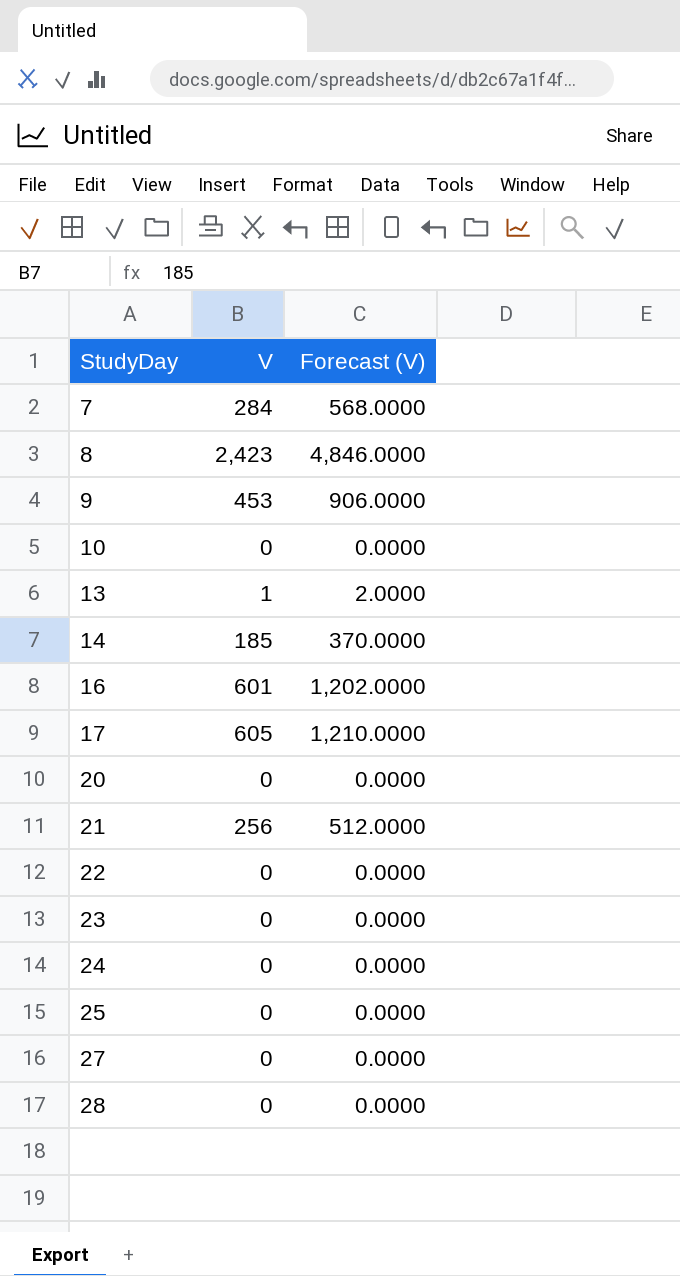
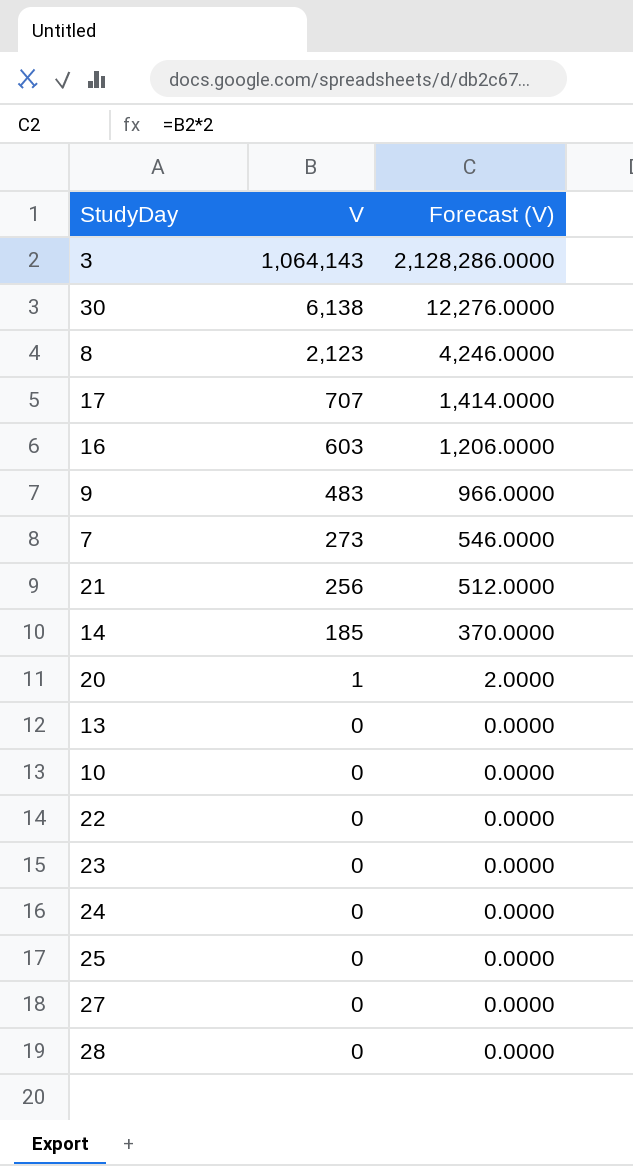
row order: StudyDay ascending -> V descending
row 3: none -> 1,064,143 | 2,128,286.0000
row 30: none -> 6,138 | 12,276.0000
8 | V: 2,423 -> 2,123
8 | Forecast (V): 4,846.0000 -> 4,246.0000
17 | V: 605 -> 707
17 | Forecast (V): 1,210.0000 -> 1,414.0000
16 | V: 601 -> 603
16 | Forecast (V): 1,202.0000 -> 1,206.0000
9 | V: 453 -> 483
9 | Forecast (V): 906.0000 -> 966.0000
7 | V: 284 -> 273
7 | Forecast (V): 568.0000 -> 546.0000
20 | V: 0 -> 1
20 | Forecast (V): 0.0000 -> 2.0000
13 | V: 1 -> 0
13 | Forecast (V): 2.0000 -> 0.0000

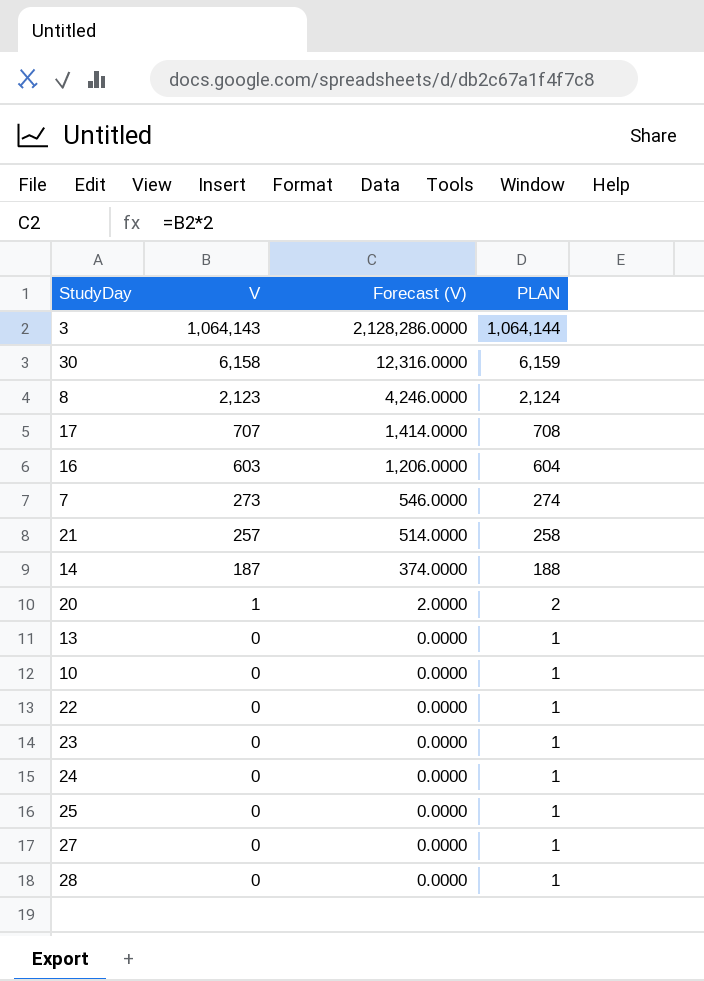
column PLAN | formula: none -> [V] + 1
row 9: 483 | 966.0000 -> none
30 | V: 6,138 -> 6,158
30 | Forecast (V): 12,276.0000 -> 12,316.0000
21 | V: 256 -> 257
21 | Forecast (V): 512.0000 -> 514.0000
14 | V: 185 -> 187
14 | Forecast (V): 370.0000 -> 374.0000

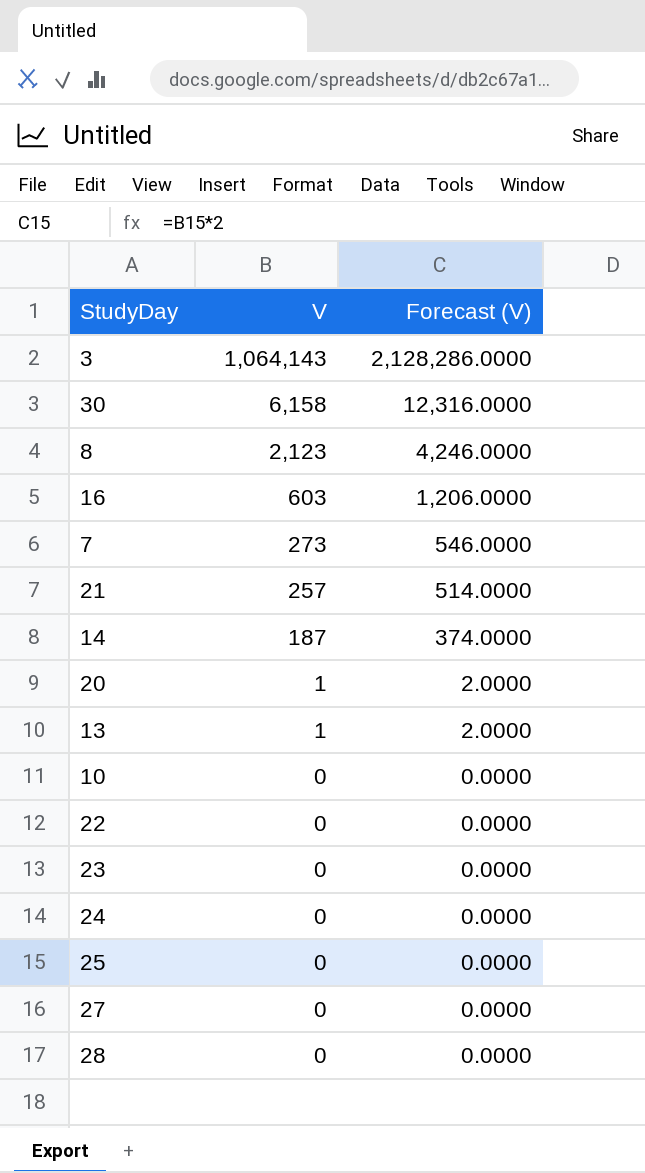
column PLAN | formula: [V] + 1 -> none
row 17: 707 | 1,414.0000 | 708 -> none
13 | V: 0 -> 1
13 | Forecast (V): 0.0000 -> 2.0000

